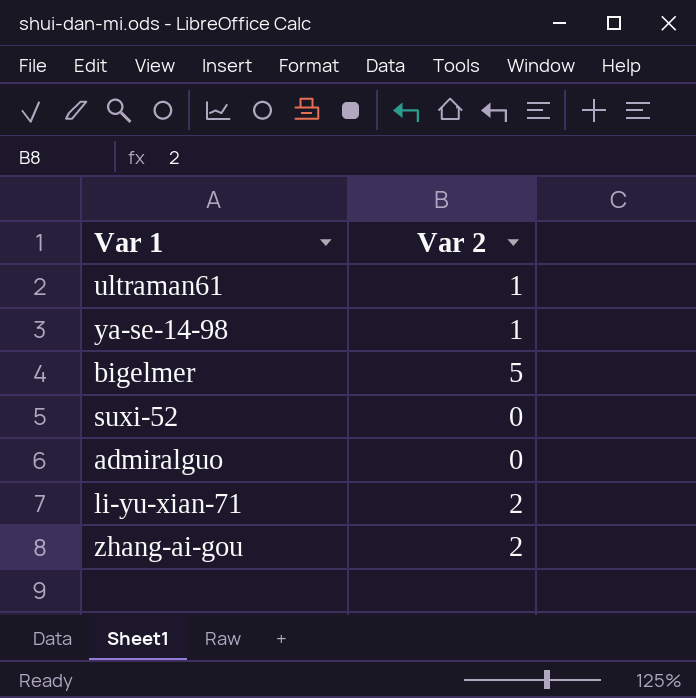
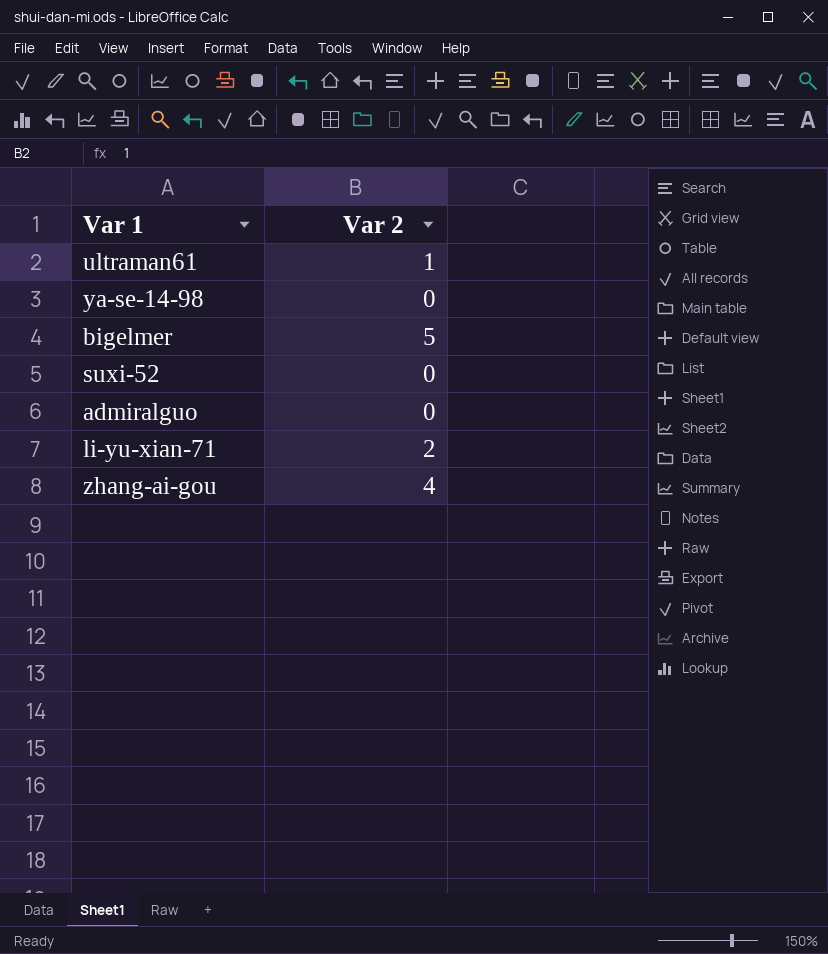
ya-se-14-98 | Var 2: 1 -> 0
zhang-ai-gou | Var 2: 2 -> 4

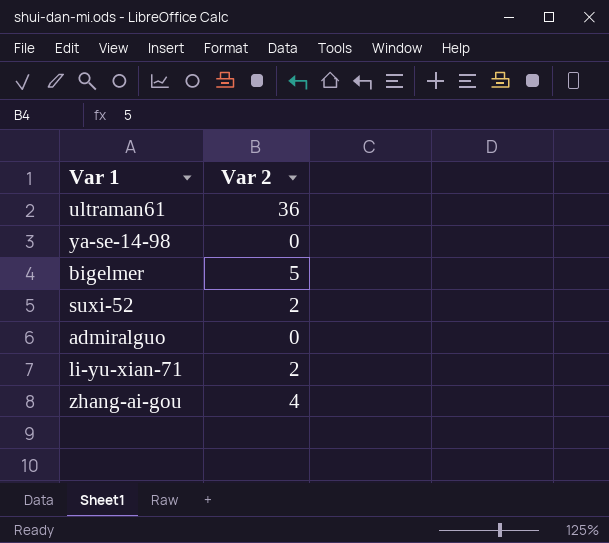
ultraman61 | Var 2: 1 -> 36
suxi-52 | Var 2: 0 -> 2

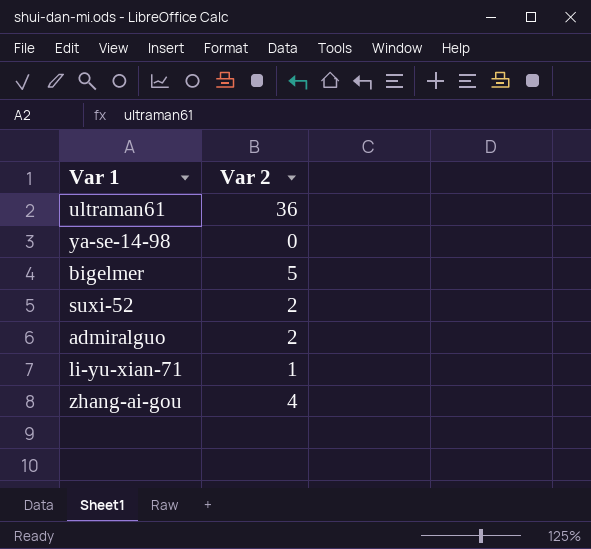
admiralguo | Var 2: 0 -> 2
li-yu-xian-71 | Var 2: 2 -> 1

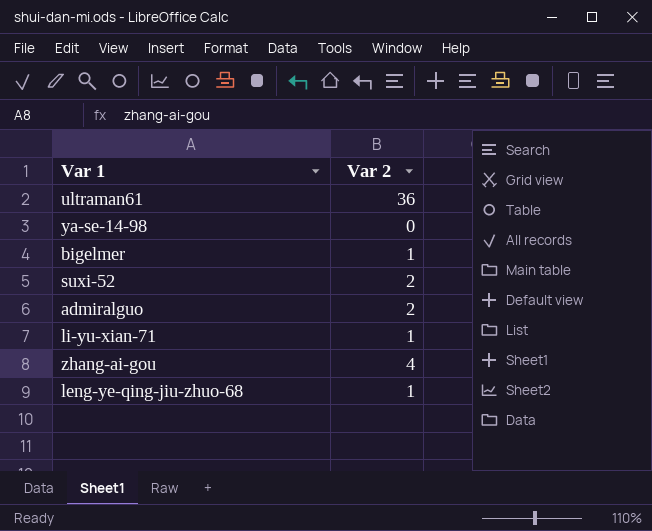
bigelmer | Var 2: 5 -> 1
row leng-ye-qing-jiu-zhuo-68: none -> 1

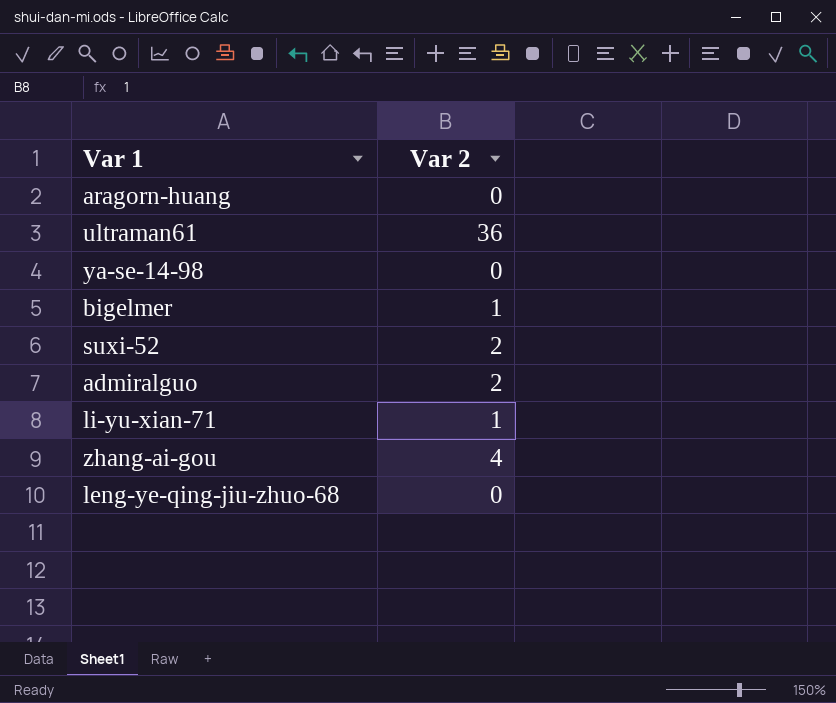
row aragorn-huang: none -> 0
leng-ye-qing-jiu-zhuo-68 | Var 2: 1 -> 0

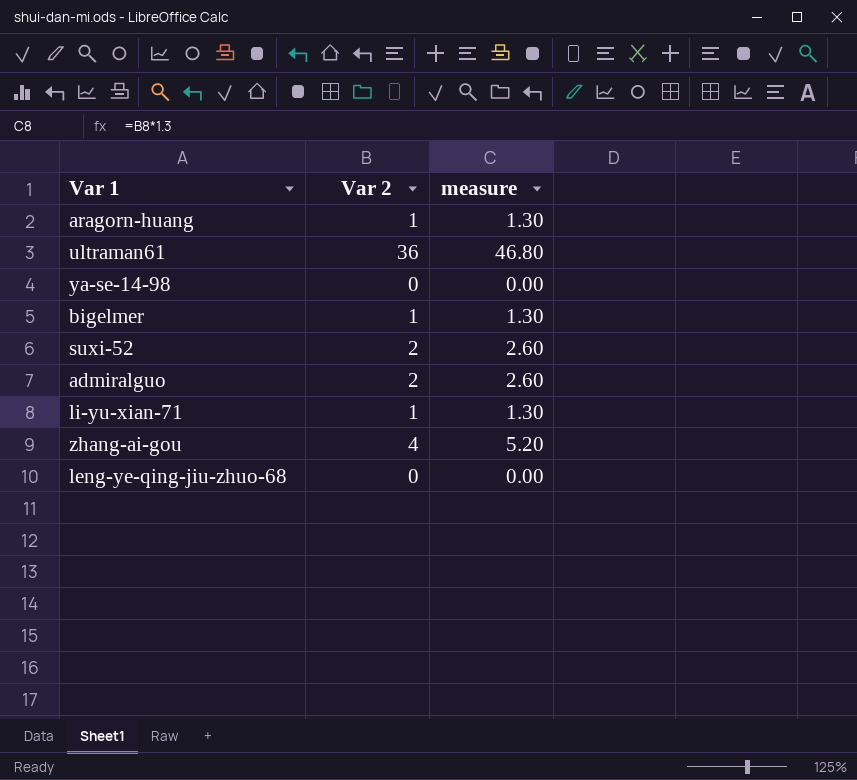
column measure | formula: none -> [Var 2] * 1.3
aragorn-huang | Var 2: 0 -> 1

